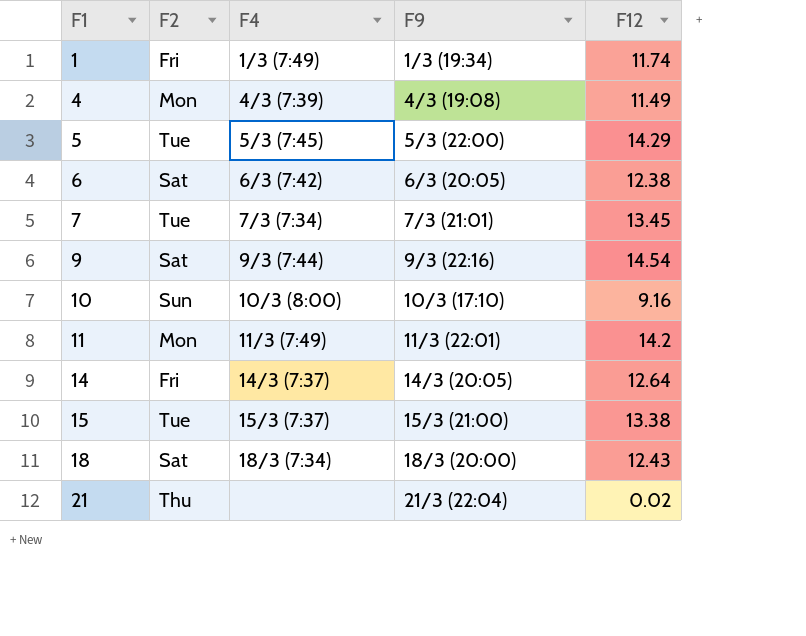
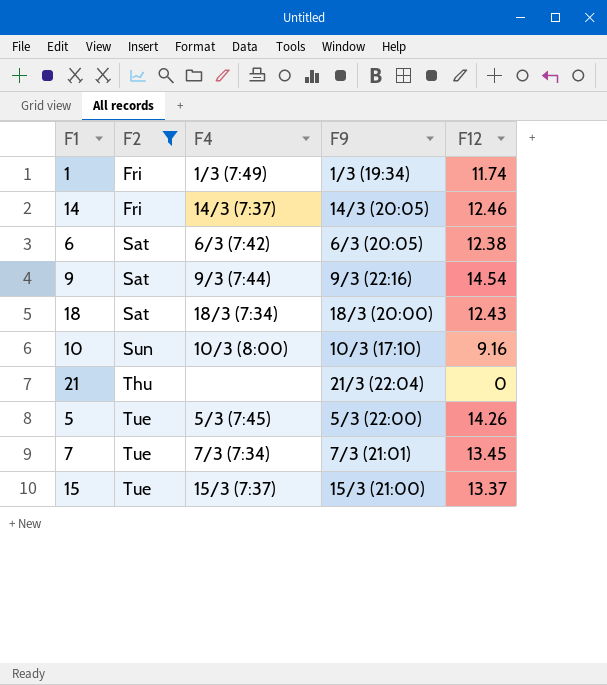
filter: none -> F2 != Mon
row order: F1 ascending -> F2 ascending
14 | F12: 12.64 -> 12.46
21 | F12: 0.02 -> 0
5 | F12: 14.29 -> 14.26
15 | F12: 13.38 -> 13.37

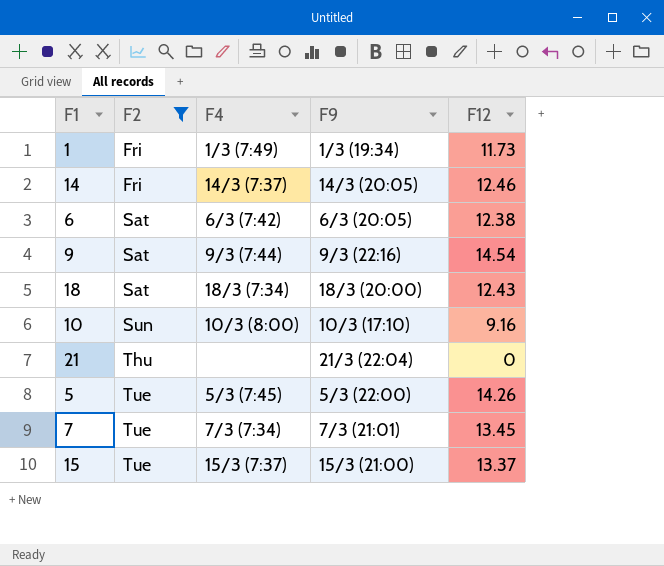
1 | F12: 11.74 -> 11.73

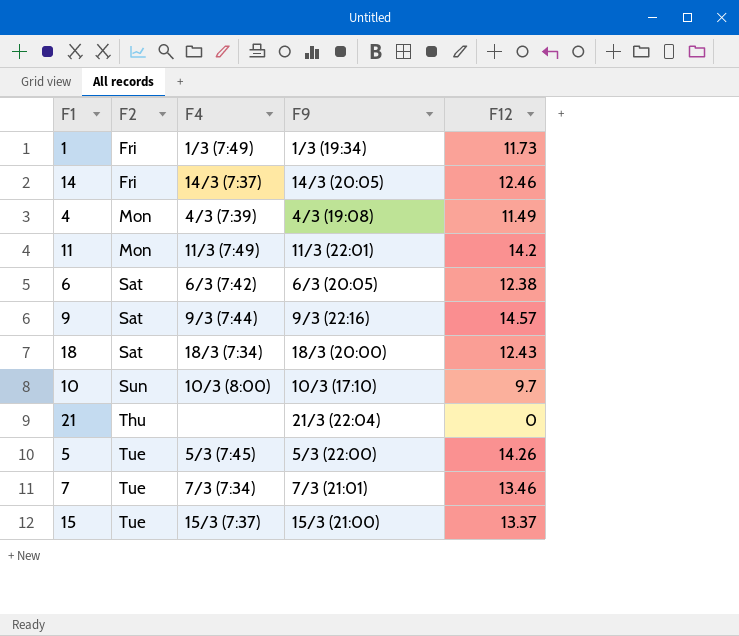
filter: F2 != Mon -> none
9 | F12: 14.54 -> 14.57
10 | F12: 9.16 -> 9.7
7 | F12: 13.45 -> 13.46

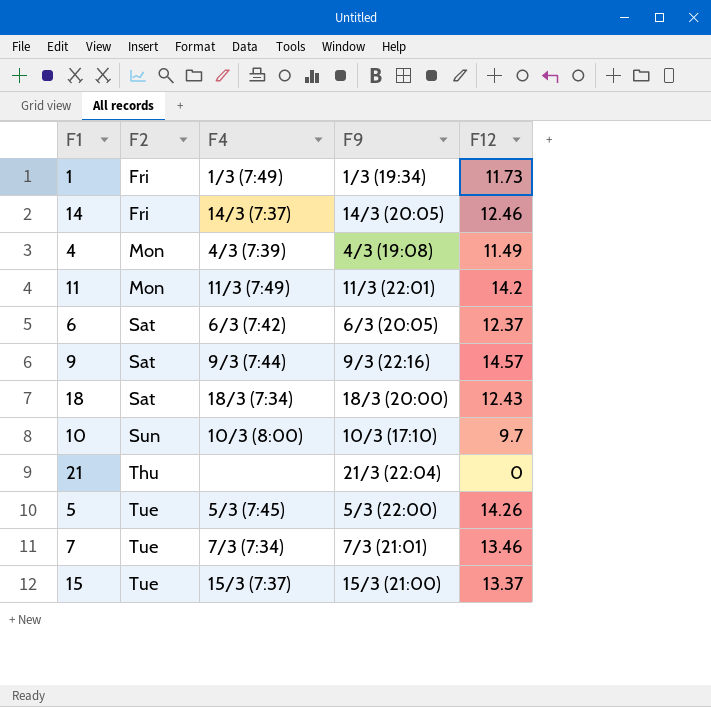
6 | F12: 12.38 -> 12.37

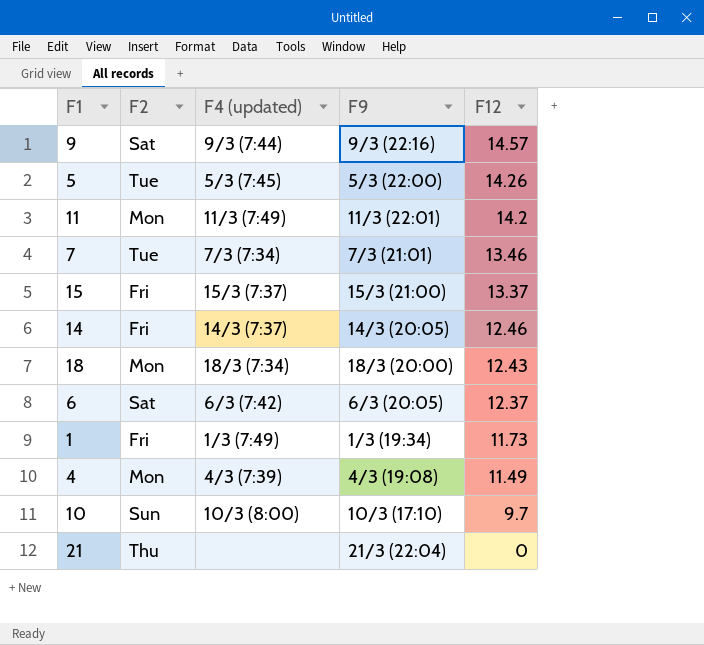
row order: F2 ascending -> F12 descending
column name: F4 -> F4 (updated)
15 | F2: Tue -> Fri
18 | F2: Sat -> Mon

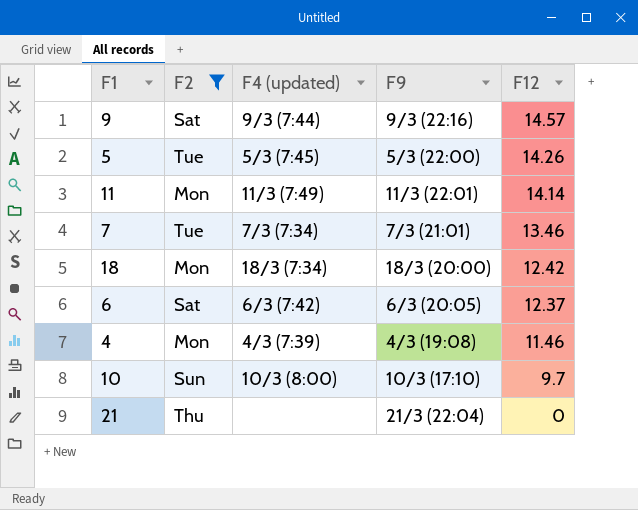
filter: none -> F2 != Fri
11 | F12: 14.2 -> 14.14
18 | F12: 12.43 -> 12.42
4 | F12: 11.49 -> 11.46

